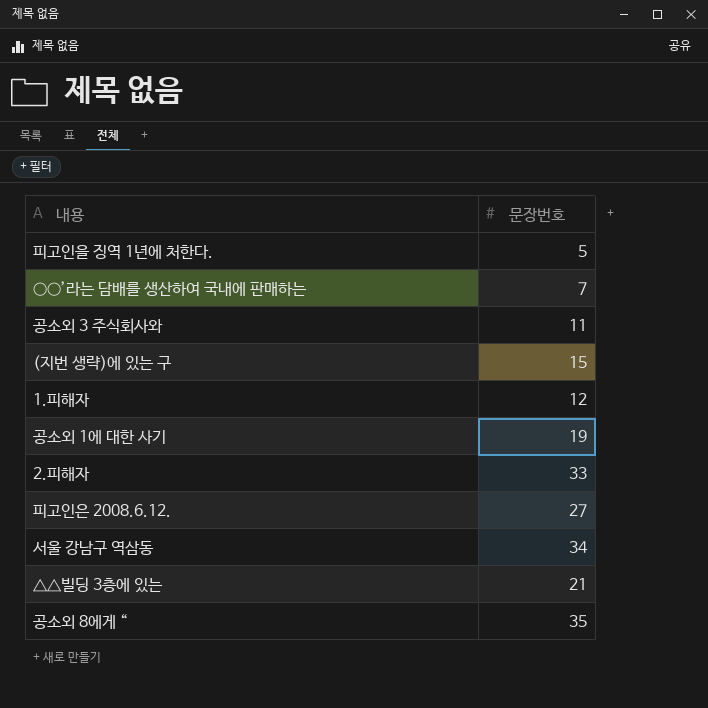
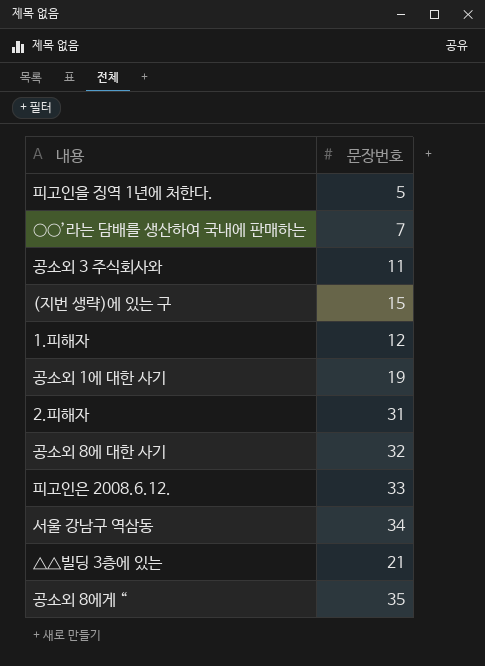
2.피해자 | 문장번호: 33 -> 31
row 공소외 8에 대한 사기: none -> 32
피고인은 2008.6.12. | 문장번호: 27 -> 33

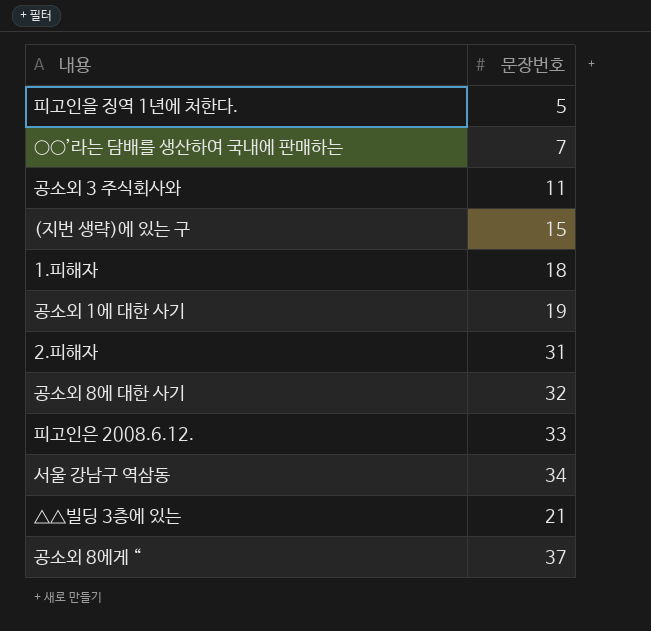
1.피해자 | 문장번호: 12 -> 18
공소외 8에게 “ | 문장번호: 35 -> 37

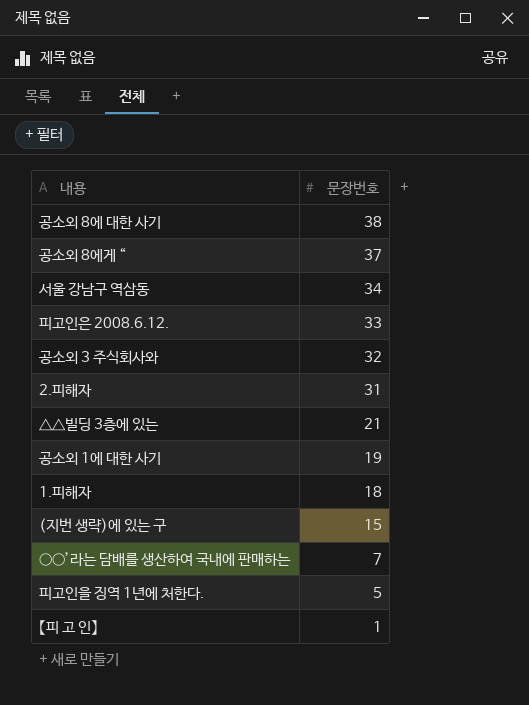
row order: none -> 문장번호 descending
공소외 8에 대한 사기 | 문장번호: 32 -> 38
공소외 3 주식회사와 | 문장번호: 11 -> 32
row 【피 고 인】: none -> 1

